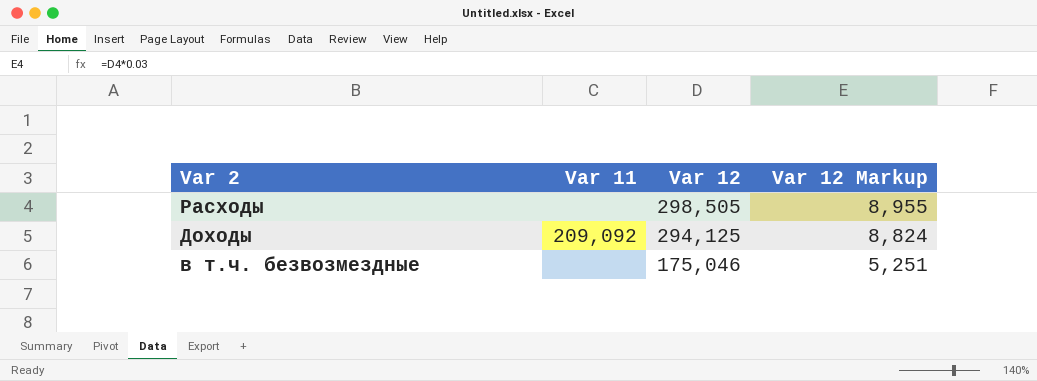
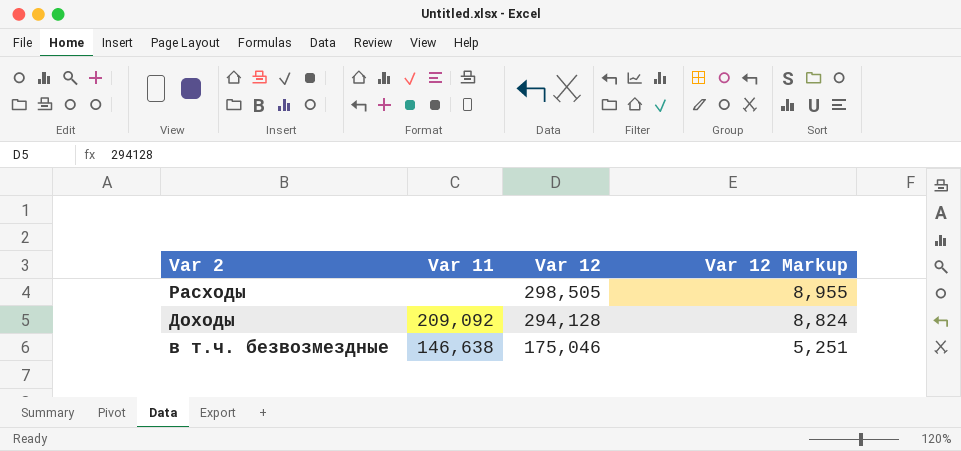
Доходы | Var 12: 294,125 -> 294,128
в т.ч. безвозмездные | Var 11: none -> 146,638

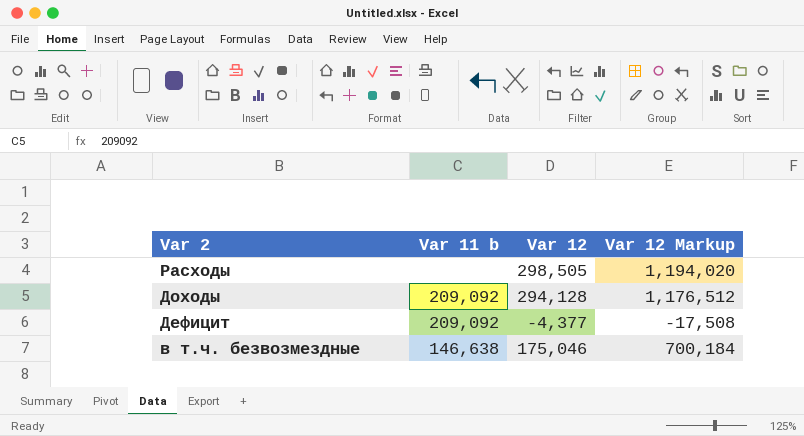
column name: Var 11 -> Var 11 b
column Var 12 Markup | formula: [Var 12] * 0.03 -> [Var 12] * 4
row Дефицит: none -> 209,092 | -4,377 | -17,508

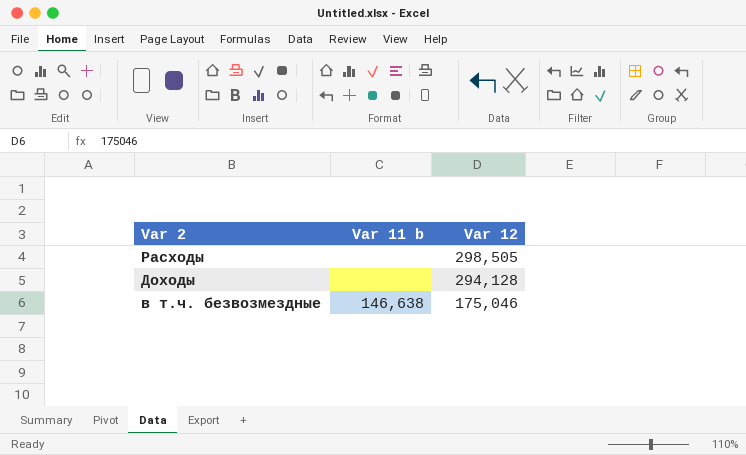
column Var 12 Markup | formula: [Var 12] * 4 -> none
row Дефицит: 209,092 | -4,377 | -17,508 -> none
Доходы | Var 11 b: 209,092 -> none

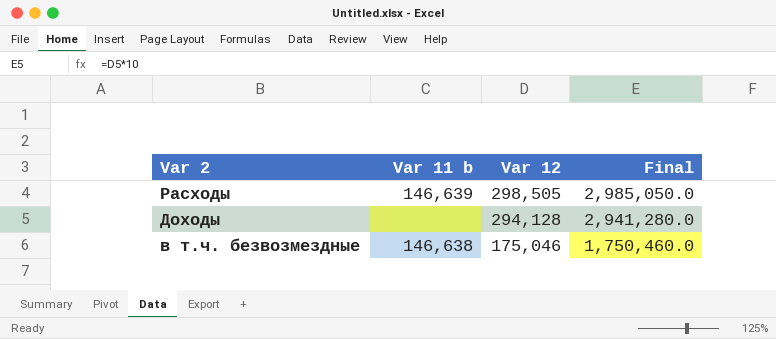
column Final | formula: none -> [Var 12] * 10
Расходы | Var 11 b: none -> 146,639

